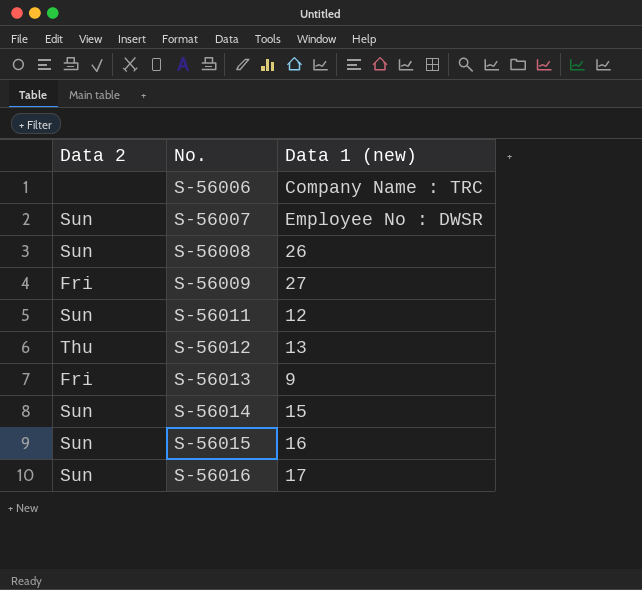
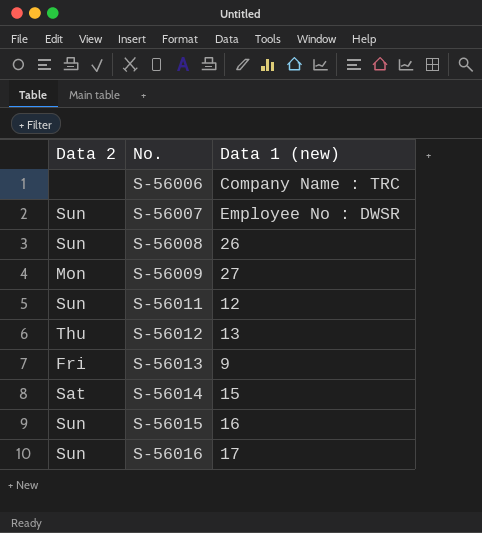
S-56009 | Data 2: Fri -> Mon
S-56014 | Data 2: Sun -> Sat

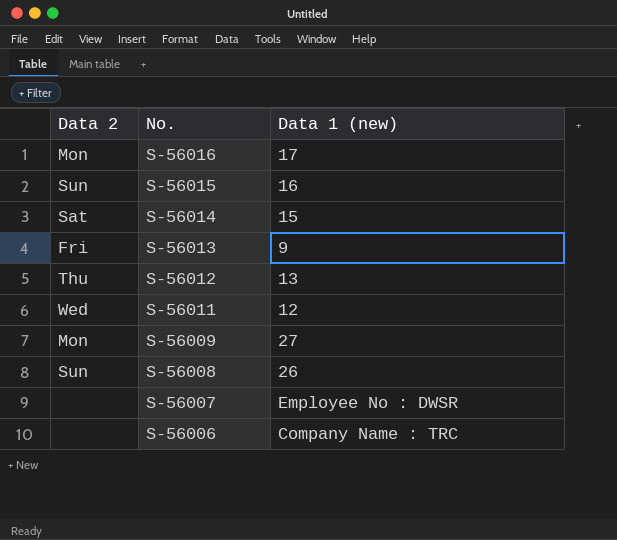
row order: No. ascending -> No. descending
S-56016 | Data 2: Sun -> Mon
S-56011 | Data 2: Sun -> Wed
S-56007 | Data 2: Sun -> none

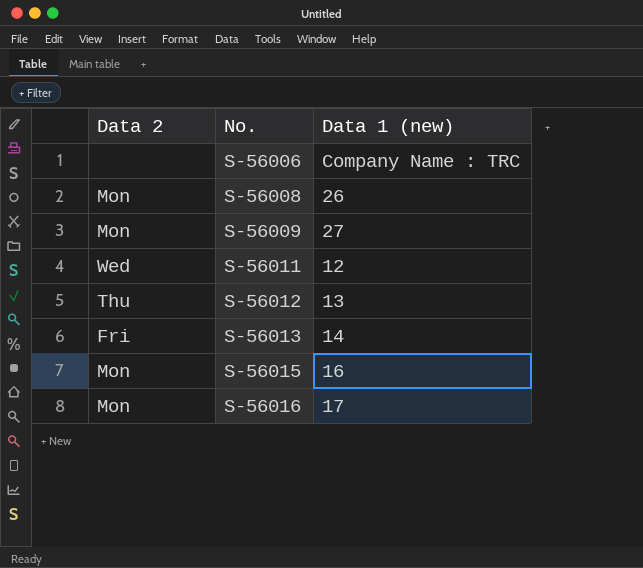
row order: No. descending -> No. ascending
row S-56014: Sat | 15 -> none
row S-56007: none | Employee No : DWSR -> none
S-56008 | Data 2: Sun -> Mon
S-56013 | Data 1 (new): 9 -> 14
S-56015 | Data 2: Sun -> Mon

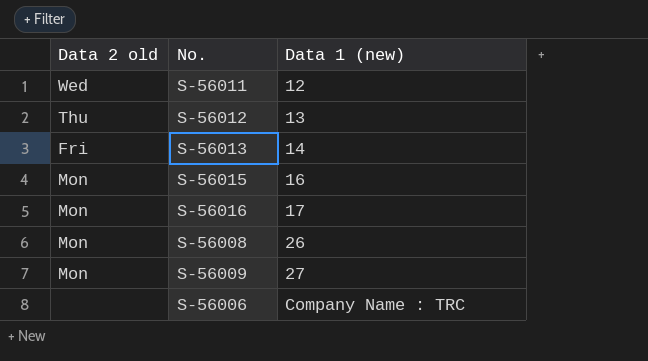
row order: No. ascending -> Data 1 (new) ascending
column name: Data 2 -> Data 2 old

